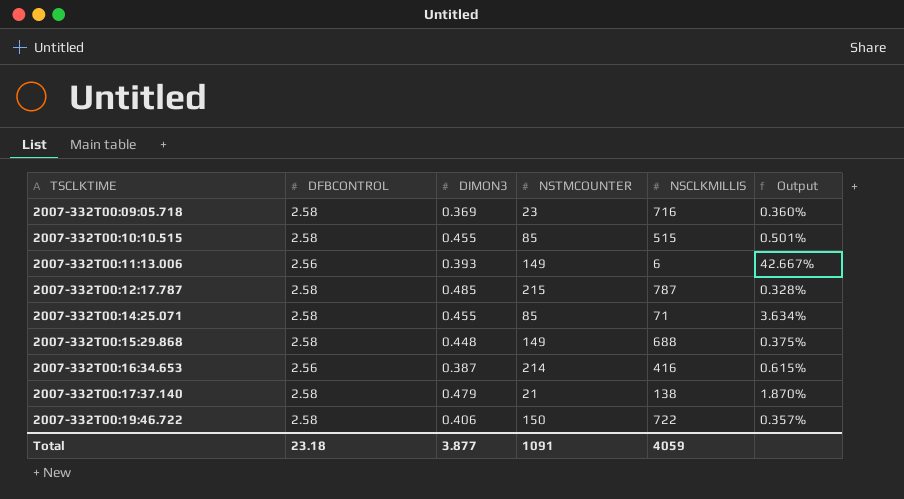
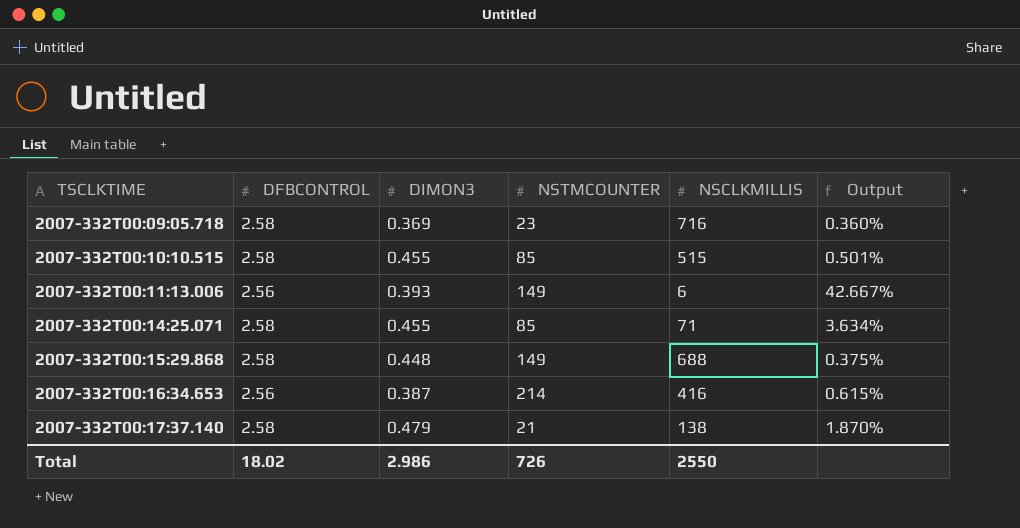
row 2007-332T00:12:17.787: 2.58 | 0.485 | 215 | 787 | 0.328% -> none
row 2007-332T00:19:46.722: 2.58 | 0.406 | 150 | 722 | 0.357% -> none
Total | DFBCONTROL: 23.18 -> 18.02
Total | DIMON3: 3.877 -> 2.986
Total | NSTMCOUNTER: 1091 -> 726
Total | NSCLKMILLIS: 4059 -> 2550

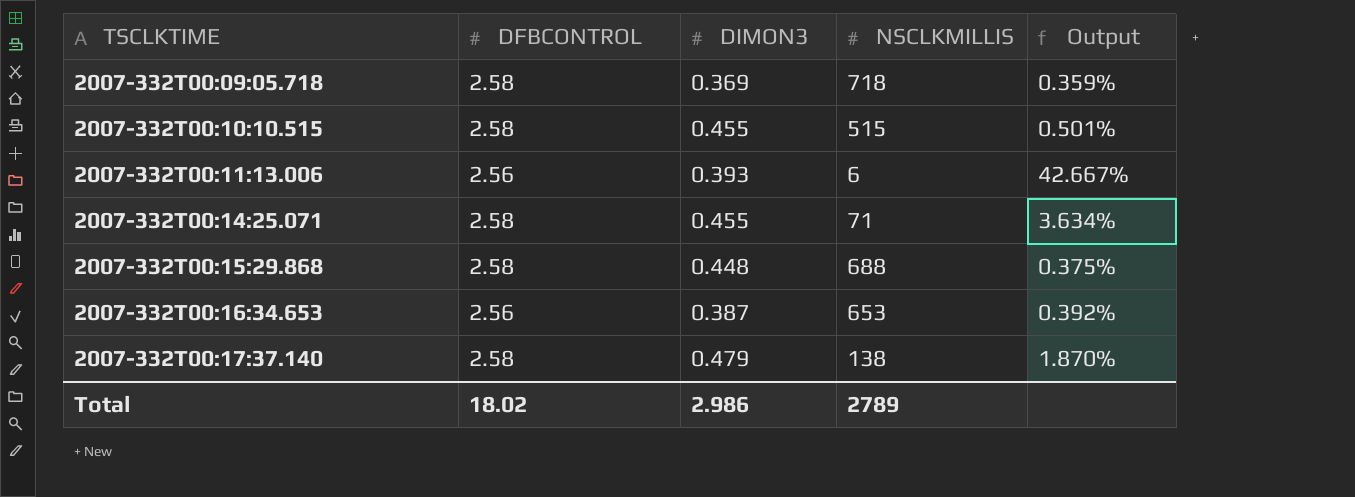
column NSTMCOUNTER | position: 4 -> none
2007-332T00:09:05.718 | NSCLKMILLIS: 716 -> 718
2007-332T00:09:05.718 | Output: 0.360% -> 0.359%
2007-332T00:16:34.653 | NSCLKMILLIS: 416 -> 653
2007-332T00:16:34.653 | Output: 0.615% -> 0.392%
Total | NSCLKMILLIS: 2550 -> 2789

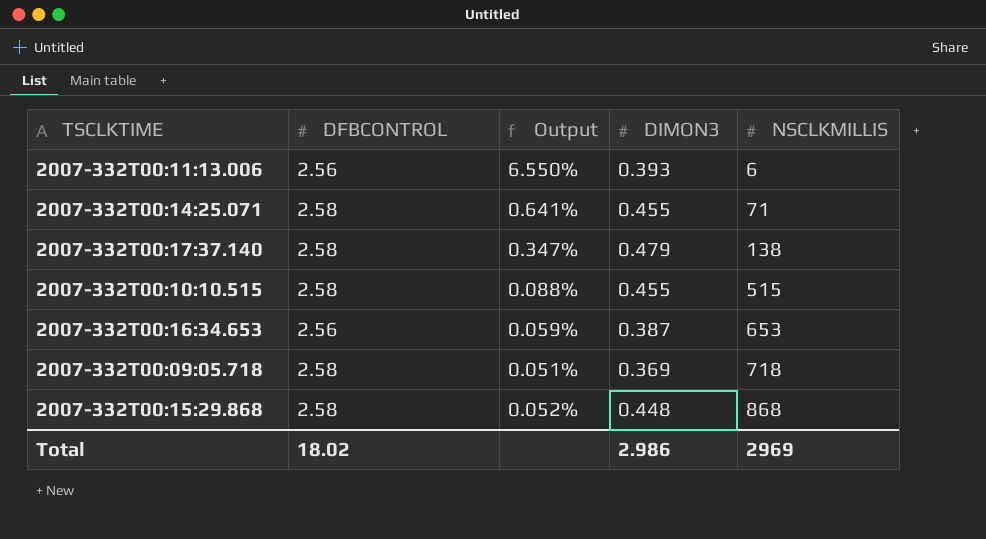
row order: TSCLKTIME ascending -> NSCLKMILLIS ascending
column Output | formula: [DFBCONTROL] / [NSCLKMILLIS] -> [DIMON3] / [NSCLKMILLIS]
column Output | position: 5 -> 3
2007-332T00:15:29.868 | NSCLKMILLIS: 688 -> 868
Total | NSCLKMILLIS: 2789 -> 2969

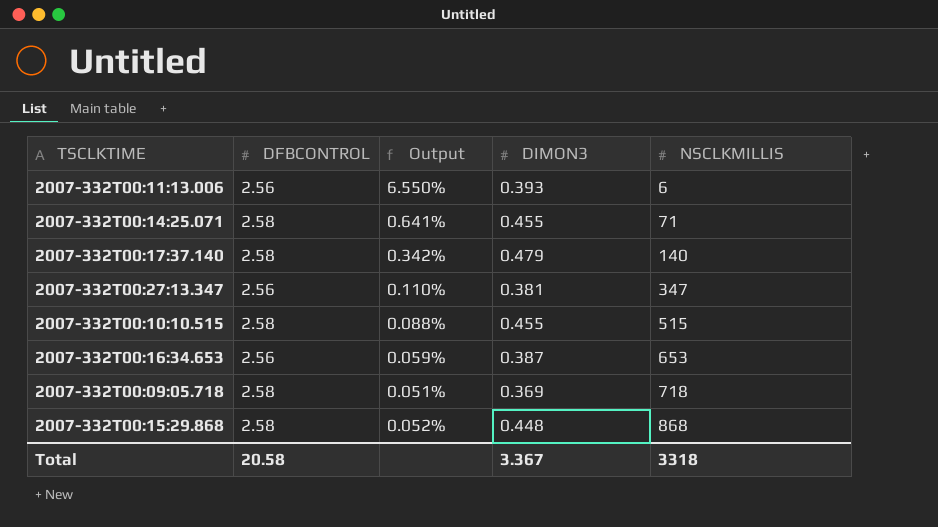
2007-332T00:17:37.140 | Output: 0.347% -> 0.342%
2007-332T00:17:37.140 | NSCLKMILLIS: 138 -> 140
row 2007-332T00:27:13.347: none -> 2.56 | 0.110% | 0.381 | 347
Total | DFBCONTROL: 18.02 -> 20.58
Total | DIMON3: 2.986 -> 3.367
Total | NSCLKMILLIS: 2969 -> 3318

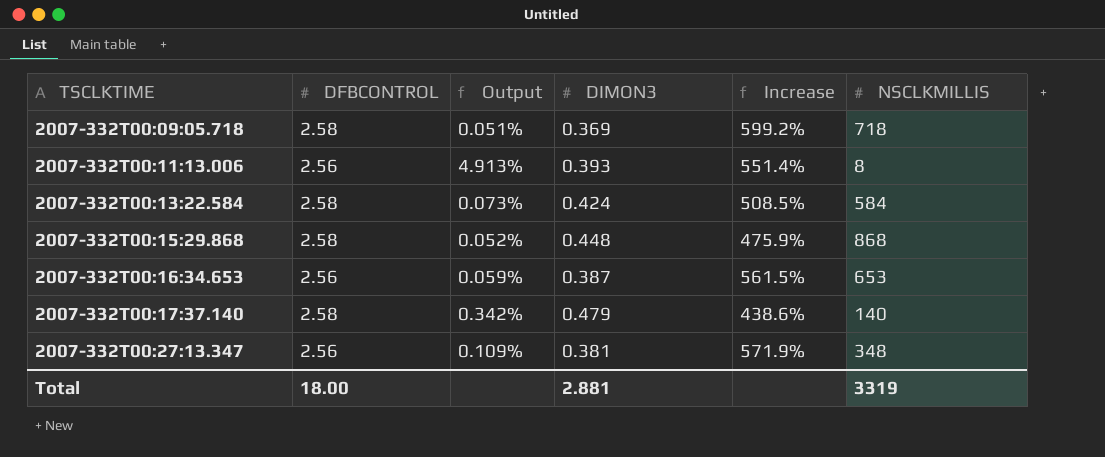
row order: NSCLKMILLIS ascending -> TSCLKTIME ascending
column Increase | formula: none -> ([DFBCONTROL] - [DIMON3]) / [DIMON3]
row 2007-332T00:14:25.071: 2.58 | 0.641% | 0.455 | 71 -> none
row 2007-332T00:10:10.515: 2.58 | 0.088% | 0.455 | 515 -> none
2007-332T00:11:13.006 | Output: 6.550% -> 4.913%
2007-332T00:11:13.006 | NSCLKMILLIS: 6 -> 8
row 2007-332T00:13:22.584: none -> 2.58 | 0.073% | 0.424 | 508.5% | 584
2007-332T00:27:13.347 | Output: 0.110% -> 0.109%
2007-332T00:27:13.347 | NSCLKMILLIS: 347 -> 348
Total | DFBCONTROL: 20.58 -> 18.00
Total | DIMON3: 3.367 -> 2.881
Total | NSCLKMILLIS: 3318 -> 3319

